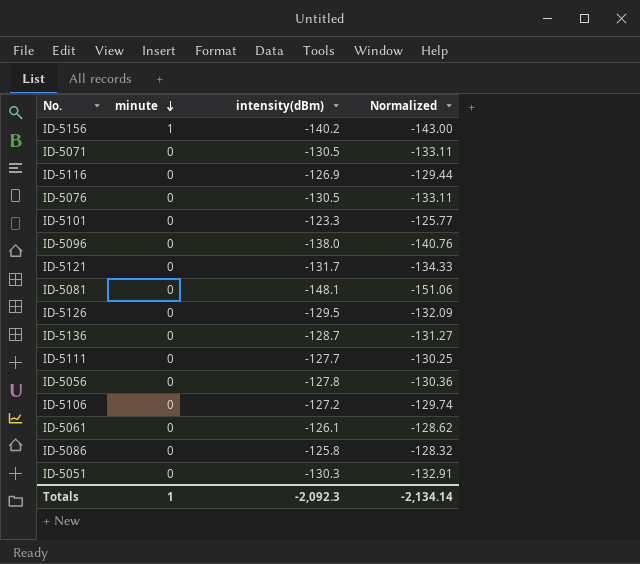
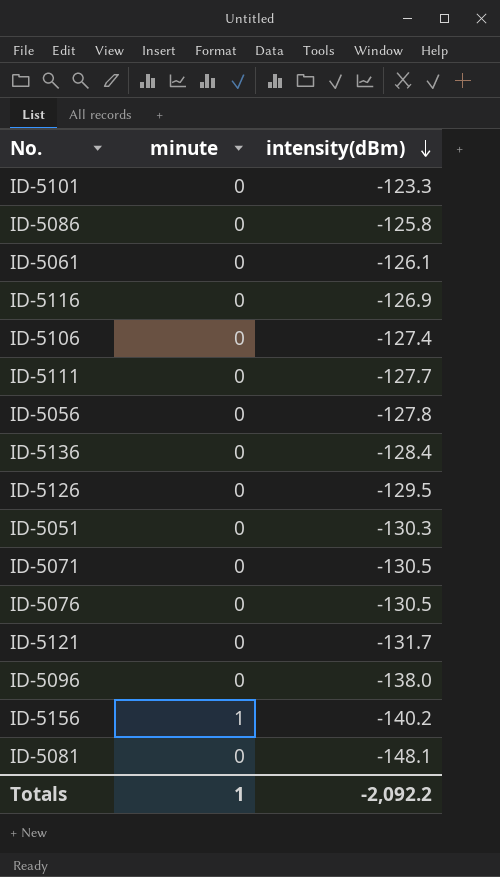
row order: minute descending -> intensity(dBm) descending
column Normalized | formula: [intensity(dBm)] * 1.02 -> none
ID-5106 | intensity(dBm): -127.2 -> -127.4
ID-5136 | intensity(dBm): -128.7 -> -128.4
Totals | intensity(dBm): -2,092.3 -> -2,092.2

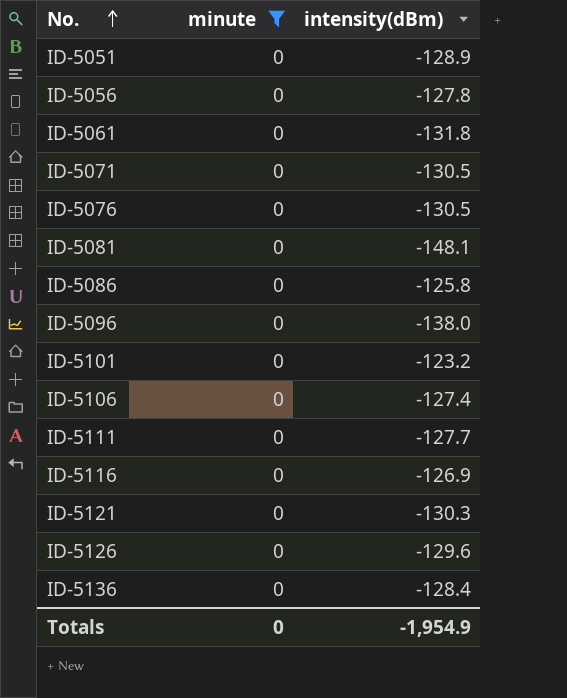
filter: none -> minute = 0
row order: intensity(dBm) descending -> No. ascending
ID-5051 | intensity(dBm): -130.3 -> -128.9
ID-5061 | intensity(dBm): -126.1 -> -131.8
ID-5101 | intensity(dBm): -123.3 -> -123.2
ID-5121 | intensity(dBm): -131.7 -> -130.3
ID-5126 | intensity(dBm): -129.5 -> -129.6
Totals | minute: 1 -> 0
Totals | intensity(dBm): -2,092.2 -> -1,954.9

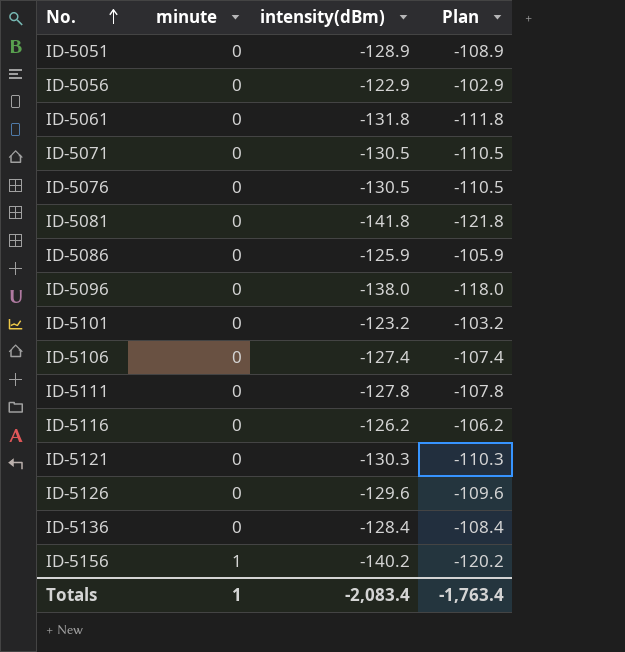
filter: minute = 0 -> none
column Plan | formula: none -> [intensity(dBm)] + 20
ID-5056 | intensity(dBm): -127.8 -> -122.9
ID-5081 | intensity(dBm): -148.1 -> -141.8
ID-5086 | intensity(dBm): -125.8 -> -125.9
ID-5111 | intensity(dBm): -127.7 -> -127.8
ID-5116 | intensity(dBm): -126.9 -> -126.2
Totals | minute: 0 -> 1
Totals | intensity(dBm): -1,954.9 -> -2,083.4

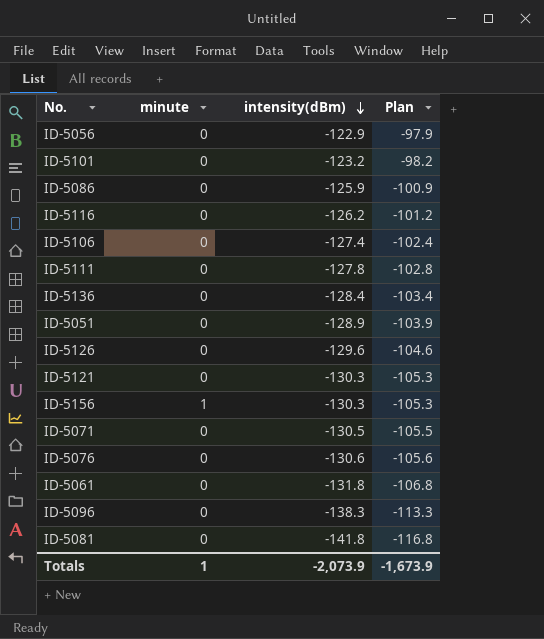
row order: No. ascending -> intensity(dBm) descending
column Plan | formula: [intensity(dBm)] + 20 -> [intensity(dBm)] + 25
ID-5156 | intensity(dBm): -140.2 -> -130.3
ID-5076 | intensity(dBm): -130.5 -> -130.6
ID-5096 | intensity(dBm): -138.0 -> -138.3
Totals | intensity(dBm): -2,083.4 -> -2,073.9
Totals | Plan: -1,763.4 -> -1,673.9

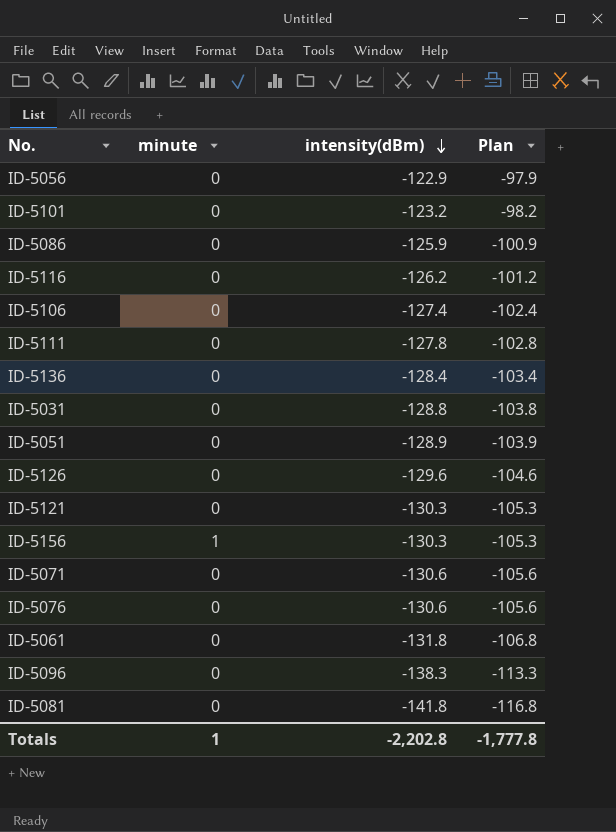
row ID-5031: none -> 0 | -128.8 | -103.8
ID-5071 | intensity(dBm): -130.5 -> -130.6
ID-5071 | Plan: -105.5 -> -105.6
Totals | intensity(dBm): -2,073.9 -> -2,202.8
Totals | Plan: -1,673.9 -> -1,777.8

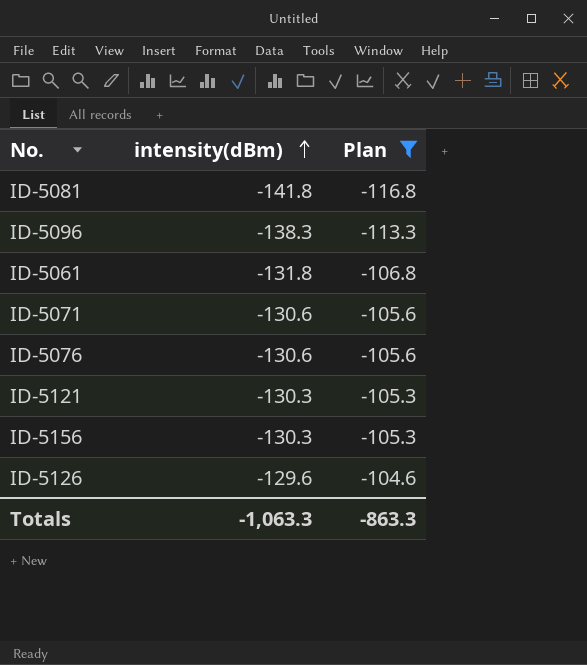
filter: none -> Plan <= -104.6
row order: intensity(dBm) descending -> intensity(dBm) ascending
column minute | position: 2 -> none
Totals | intensity(dBm): -2,202.8 -> -1,063.3
Totals | Plan: -1,777.8 -> -863.3

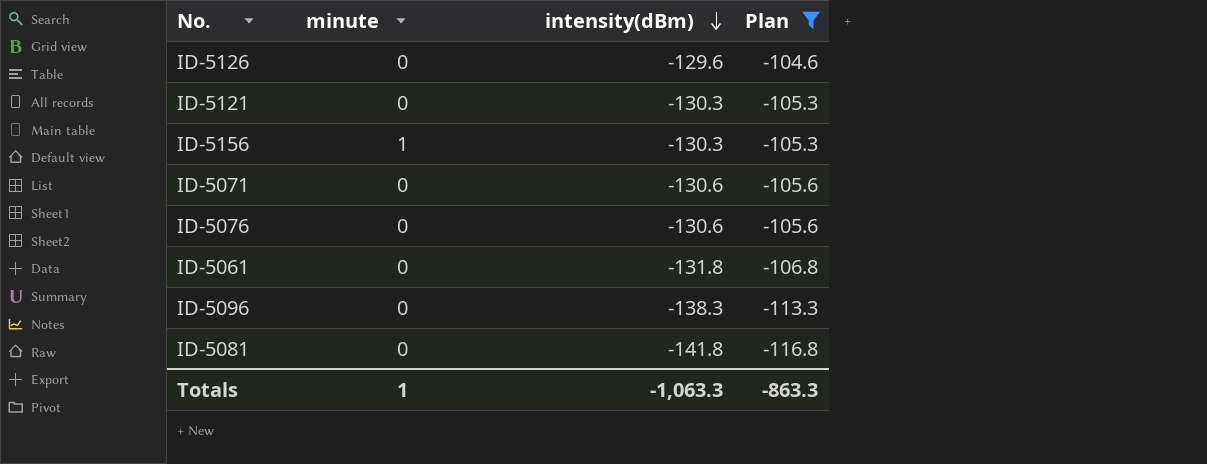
row order: intensity(dBm) ascending -> intensity(dBm) descending
column minute | position: none -> 2

